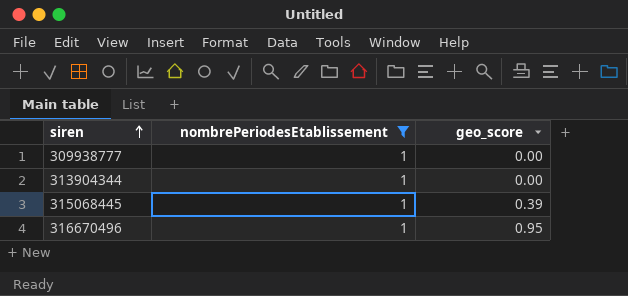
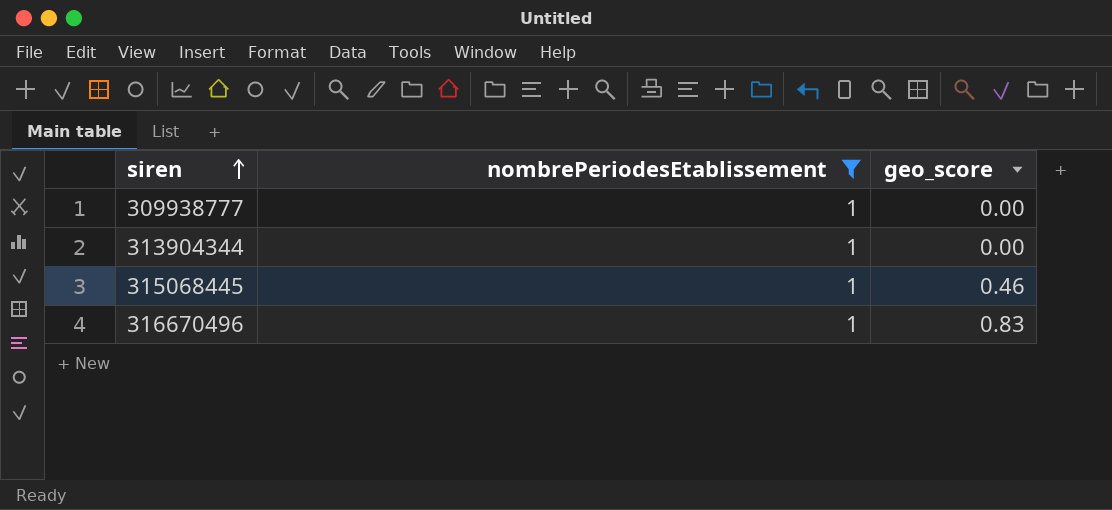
315068445 | geo_score: 0.39 -> 0.46
316670496 | geo_score: 0.95 -> 0.83

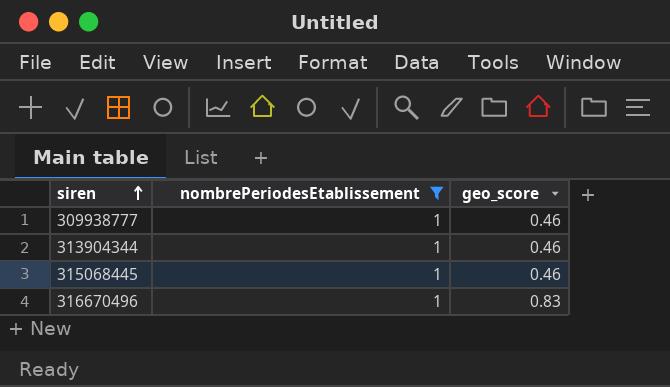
309938777 | geo_score: 0.00 -> 0.46
313904344 | geo_score: 0.00 -> 0.46

